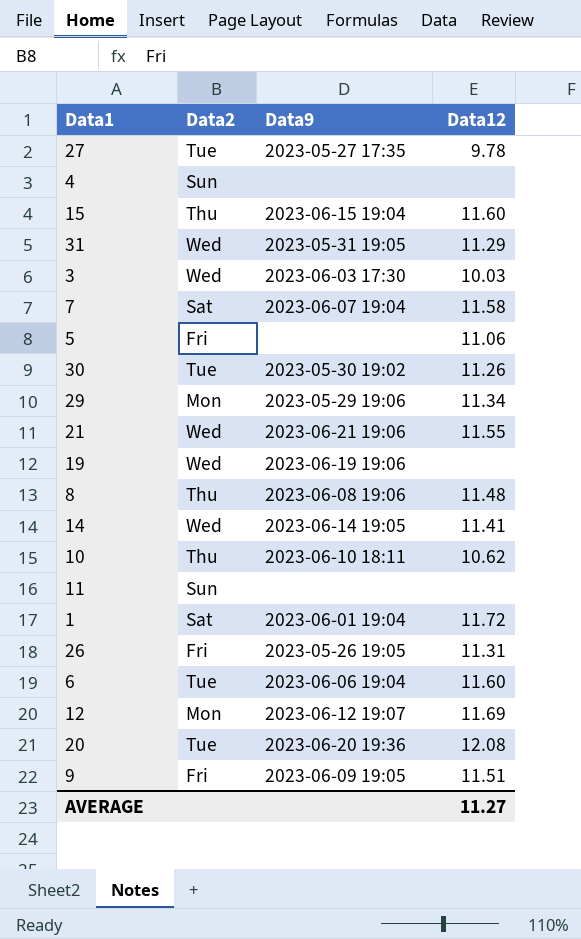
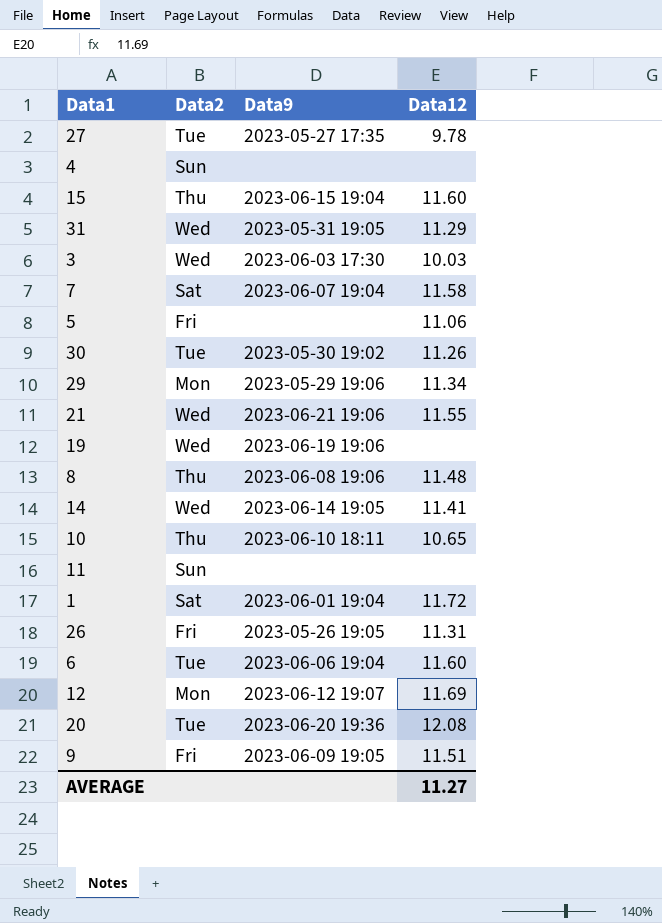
10 | Data12: 10.62 -> 10.65

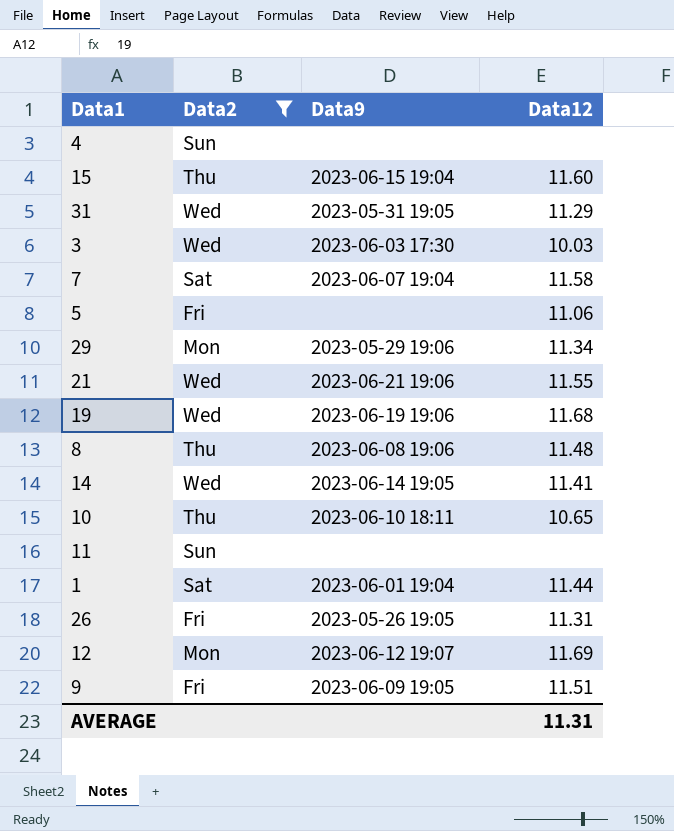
filter: none -> Data2 != Tue
19 | Data12: none -> 11.68
1 | Data12: 11.72 -> 11.44
AVERAGE | Data12: 11.27 -> 11.31

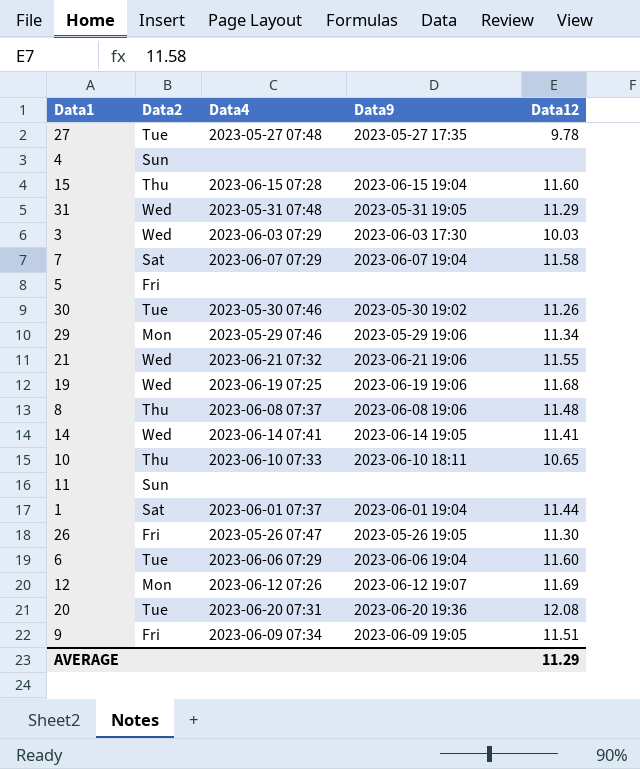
filter: Data2 != Tue -> none
column Data4 | position: none -> 3
5 | Data12: 11.06 -> none
26 | Data12: 11.31 -> 11.30
AVERAGE | Data12: 11.31 -> 11.29

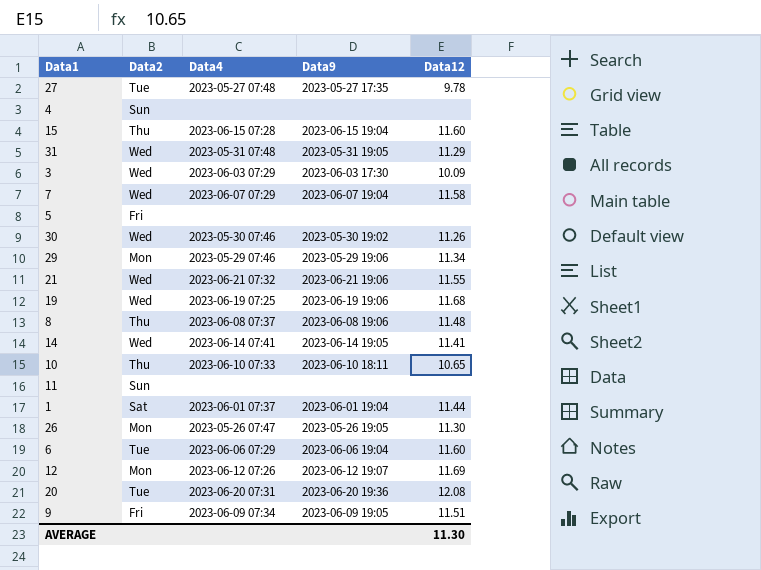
3 | Data12: 10.03 -> 10.09
7 | Data2: Sat -> Wed
30 | Data2: Tue -> Wed
26 | Data2: Fri -> Mon
AVERAGE | Data12: 11.29 -> 11.30

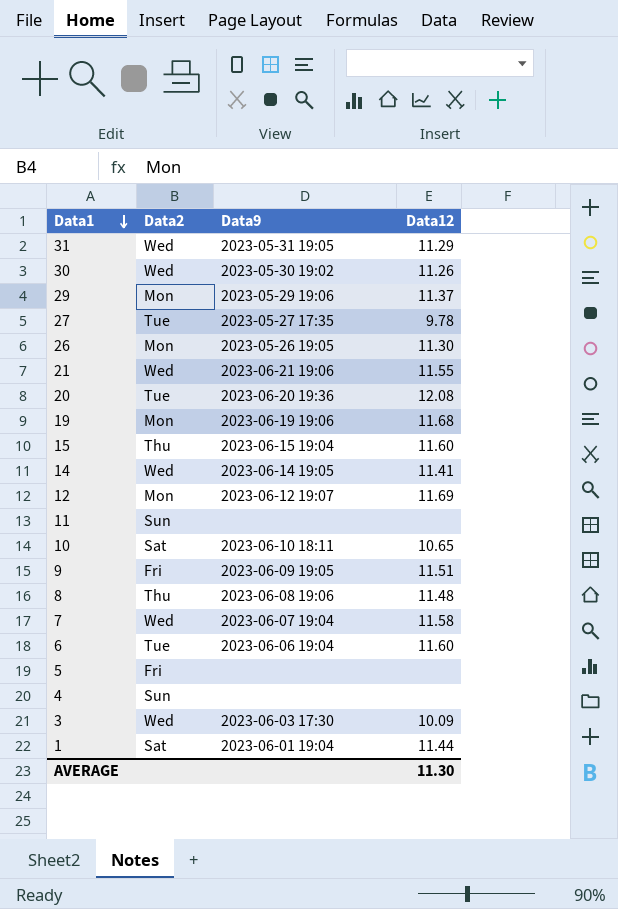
row order: none -> Data1 descending
column Data4 | position: 3 -> none
29 | Data12: 11.34 -> 11.37
19 | Data2: Wed -> Mon
10 | Data2: Thu -> Sat

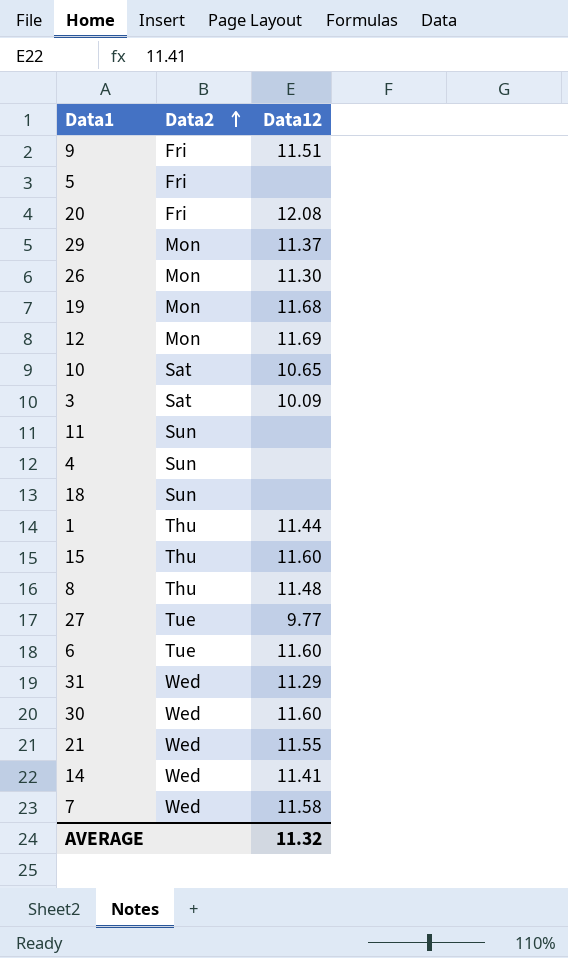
row order: Data1 descending -> Data2 ascending
column Data9 | position: 3 -> none
20 | Data2: Tue -> Fri
3 | Data2: Wed -> Sat
row 18: none -> Sun | none
1 | Data2: Sat -> Thu
27 | Data12: 9.78 -> 9.77
30 | Data12: 11.26 -> 11.60
AVERAGE | Data12: 11.30 -> 11.32

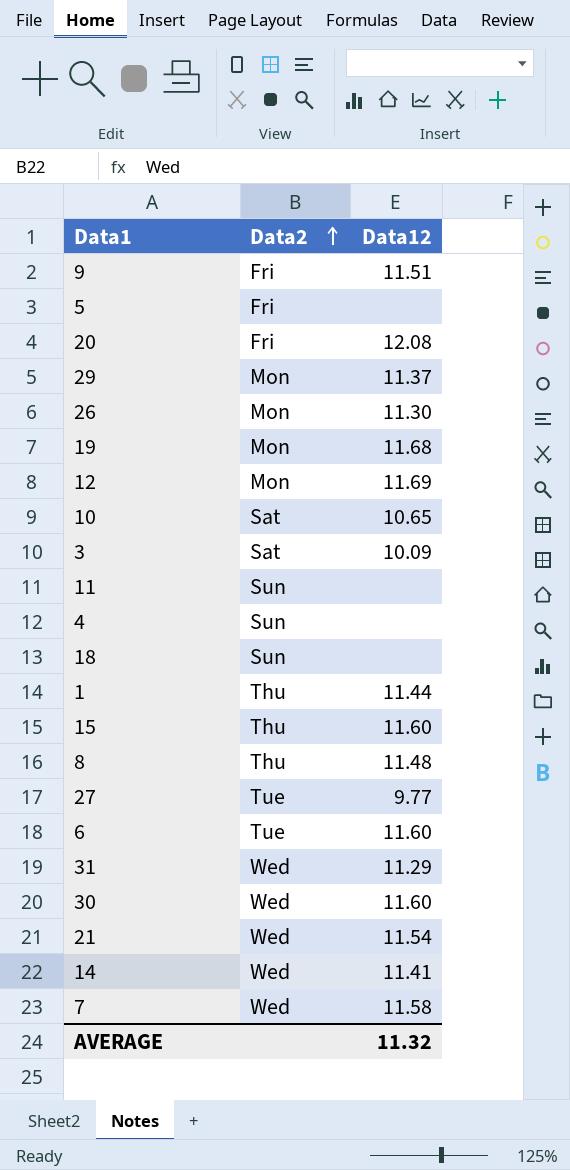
21 | Data12: 11.55 -> 11.54

